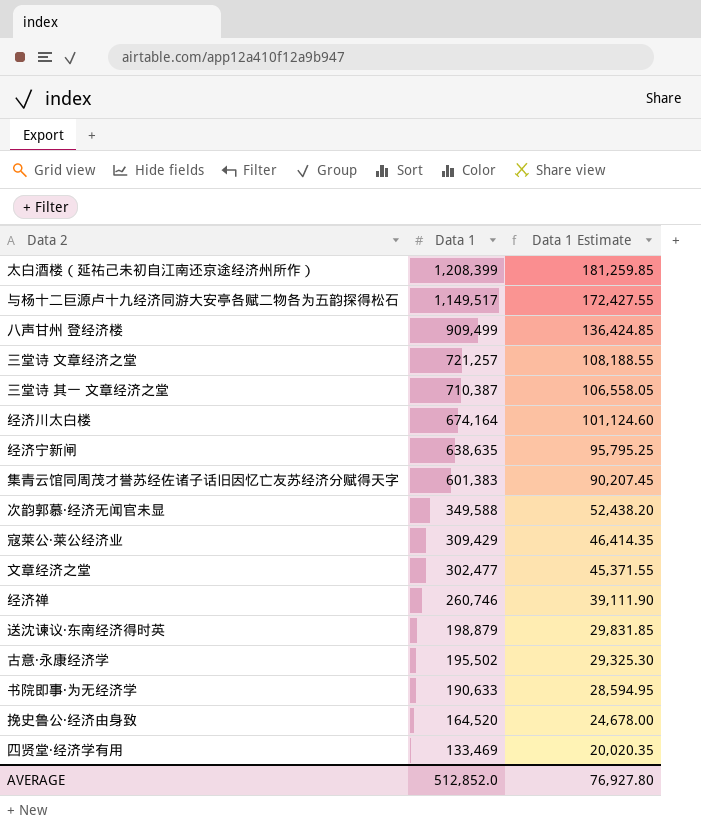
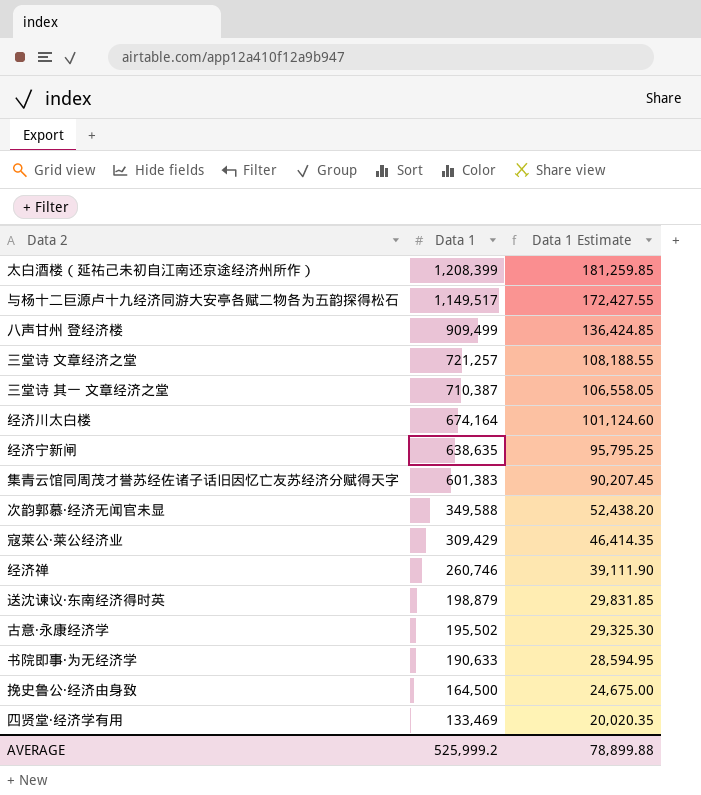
row 文章经济之堂: 302,477 | 45,371.55 -> none
挽史鲁公·经济由身致 | Data 1: 164,520 -> 164,500
挽史鲁公·经济由身致 | Data 1 Estimate: 24,678.00 -> 24,675.00
AVERAGE | Data 1: 512,852.0 -> 525,999.2
AVERAGE | Data 1 Estimate: 76,927.80 -> 78,899.88

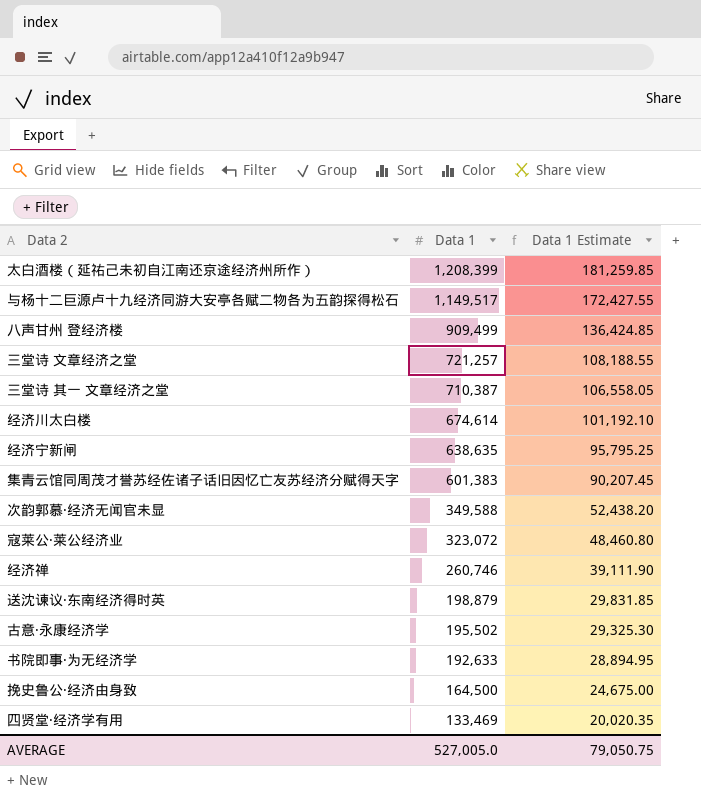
经济川太白楼 | Data 1: 674,164 -> 674,614
经济川太白楼 | Data 1 Estimate: 101,124.60 -> 101,192.10
寇莱公·莱公经济业 | Data 1: 309,429 -> 323,072
寇莱公·莱公经济业 | Data 1 Estimate: 46,414.35 -> 48,460.80
书院即事·为无经济学 | Data 1: 190,633 -> 192,633
书院即事·为无经济学 | Data 1 Estimate: 28,594.95 -> 28,894.95
AVERAGE | Data 1: 525,999.2 -> 527,005.0
AVERAGE | Data 1 Estimate: 78,899.88 -> 79,050.75

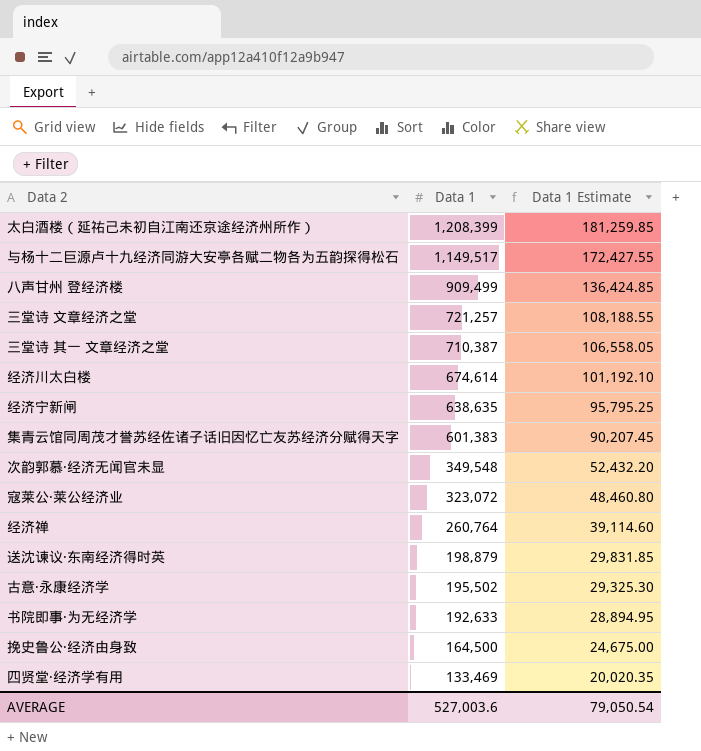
次韵郭慕·经济无闻官未显 | Data 1: 349,588 -> 349,548
次韵郭慕·经济无闻官未显 | Data 1 Estimate: 52,438.20 -> 52,432.20
经济禅 | Data 1: 260,746 -> 260,764
经济禅 | Data 1 Estimate: 39,111.90 -> 39,114.60
AVERAGE | Data 1: 527,005.0 -> 527,003.6
AVERAGE | Data 1 Estimate: 79,050.75 -> 79,050.54

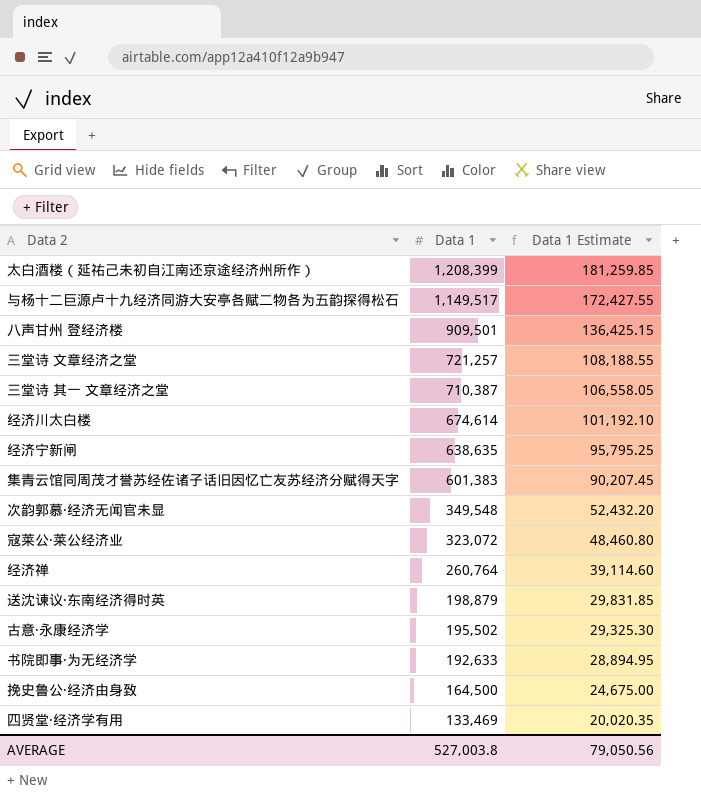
八声甘州 登经济楼 | Data 1: 909,499 -> 909,501
八声甘州 登经济楼 | Data 1 Estimate: 136,424.85 -> 136,425.15
AVERAGE | Data 1: 527,003.6 -> 527,003.8
AVERAGE | Data 1 Estimate: 79,050.54 -> 79,050.56

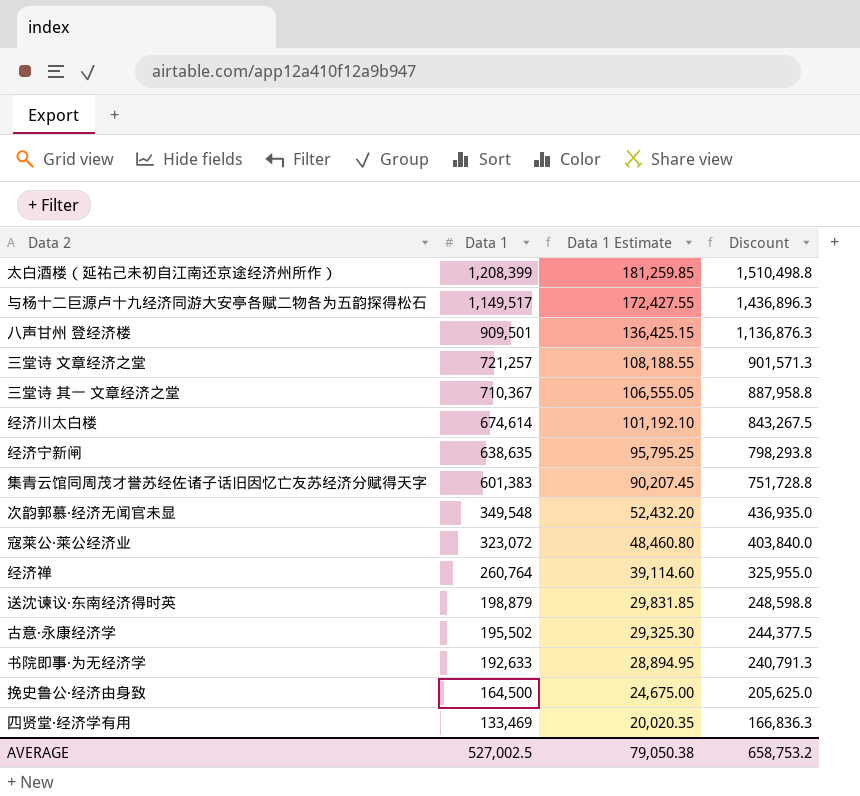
column Discount | formula: none -> [Data 1] * 1.25
三堂诗 其一 文章经济之堂 | Data 1: 710,387 -> 710,367
三堂诗 其一 文章经济之堂 | Data 1 Estimate: 106,558.05 -> 106,555.05
AVERAGE | Data 1: 527,003.8 -> 527,002.5
AVERAGE | Data 1 Estimate: 79,050.56 -> 79,050.38

